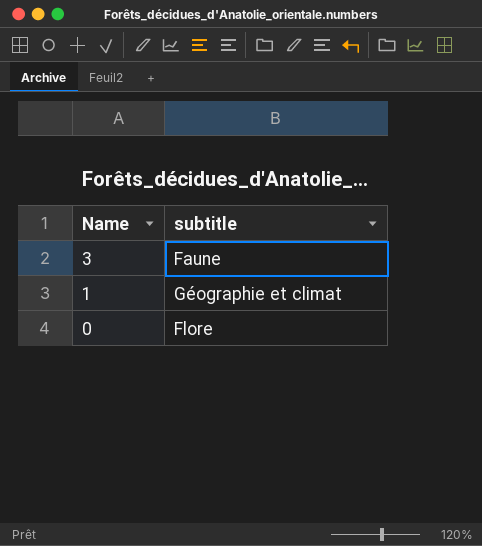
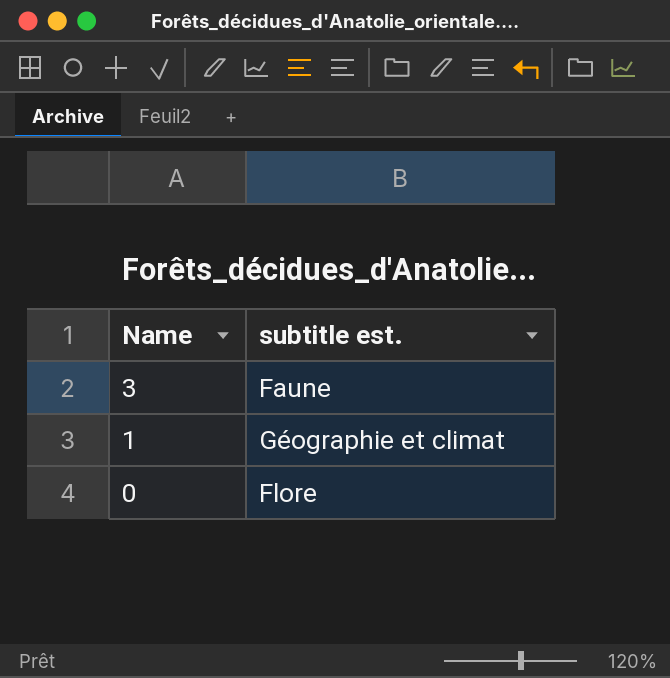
column name: subtitle -> subtitle est.

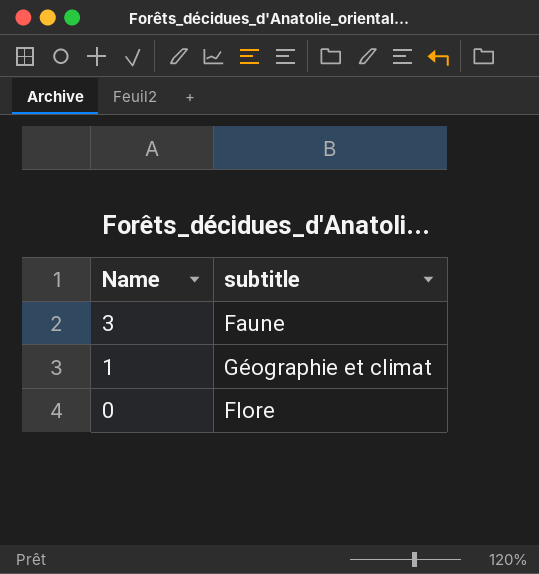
column name: subtitle est. -> subtitle

